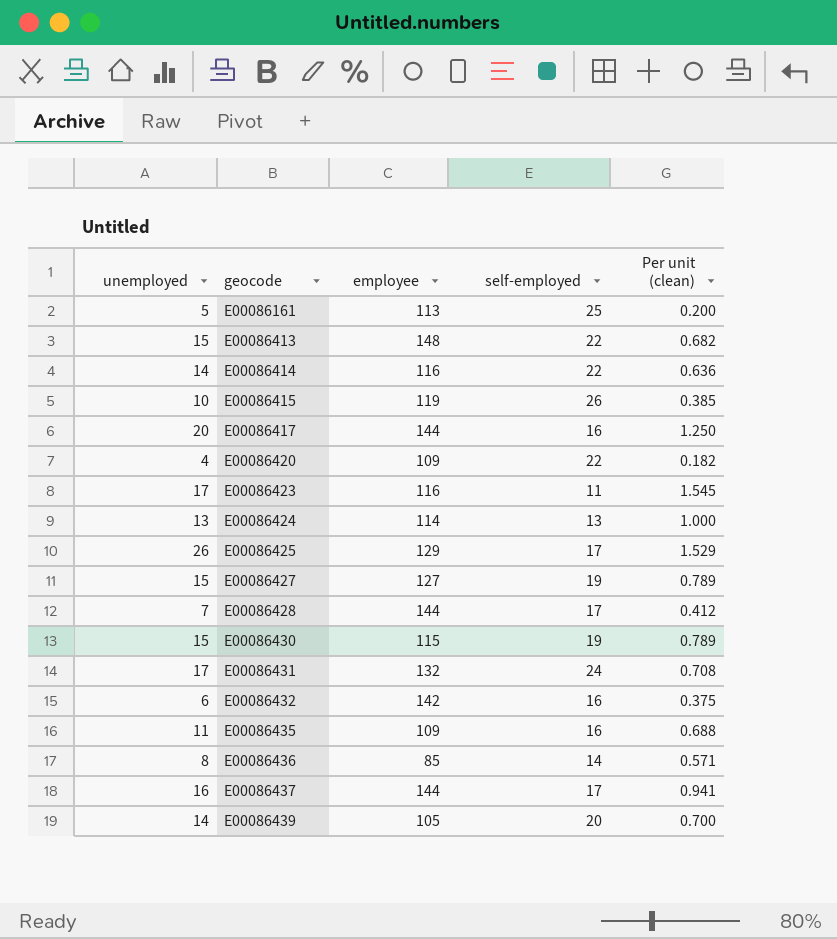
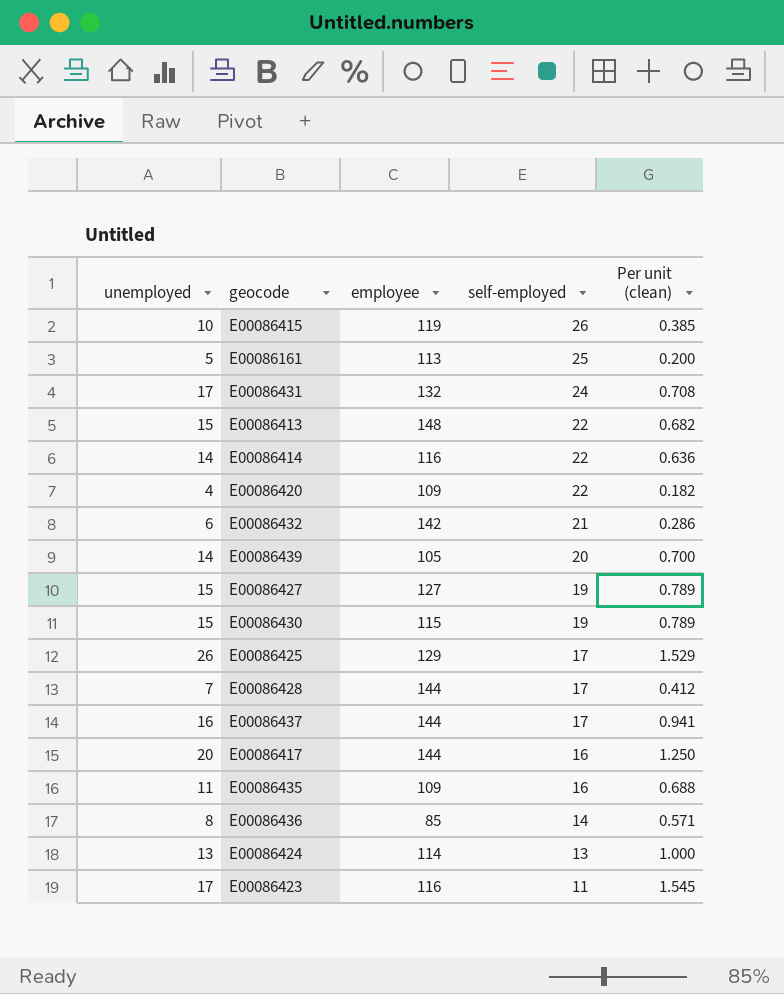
row order: geocode ascending -> self-employed descending
E00086432 | self-employed: 16 -> 21
E00086432 | Per unit (clean): 0.375 -> 0.286

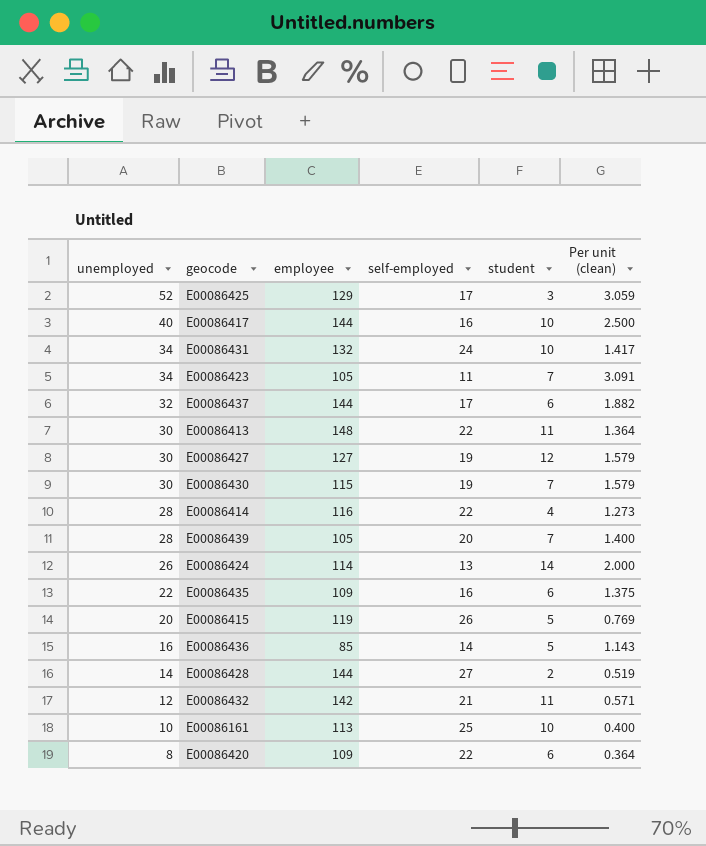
row order: self-employed descending -> unemployed descending
column student | position: none -> 5
E00086425 | unemployed: 26 -> 52
E00086425 | Per unit (clean): 1.529 -> 3.059
E00086417 | unemployed: 20 -> 40
E00086417 | Per unit (clean): 1.250 -> 2.500
E00086431 | unemployed: 17 -> 34
E00086431 | Per unit (clean): 0.708 -> 1.417
E00086423 | unemployed: 17 -> 34
E00086423 | employee: 116 -> 105
E00086423 | Per unit (clean): 1.545 -> 3.091
E00086437 | unemployed: 16 -> 32
E00086437 | Per unit (clean): 0.941 -> 1.882
E00086413 | unemployed: 15 -> 30
E00086413 | Per unit (clean): 0.682 -> 1.364
E00086427 | unemployed: 15 -> 30
E00086427 | Per unit (clean): 0.789 -> 1.579
E00086430 | unemployed: 15 -> 30
E00086430 | Per unit (clean): 0.789 -> 1.579
E00086414 | unemployed: 14 -> 28
E00086414 | Per unit (clean): 0.636 -> 1.273
E00086439 | unemployed: 14 -> 28
E00086439 | Per unit (clean): 0.700 -> 1.400
E00086424 | unemployed: 13 -> 26
E00086424 | Per unit (clean): 1.000 -> 2.000
E00086435 | unemployed: 11 -> 22
E00086435 | Per unit (clean): 0.688 -> 1.375
E00086415 | unemployed: 10 -> 20
E00086415 | Per unit (clean): 0.385 -> 0.769
E00086436 | unemployed: 8 -> 16
E00086436 | Per unit (clean): 0.571 -> 1.143
E00086428 | unemployed: 7 -> 14
E00086428 | self-employed: 17 -> 27
E00086428 | Per unit (clean): 0.412 -> 0.519
E00086432 | unemployed: 6 -> 12
E00086432 | Per unit (clean): 0.286 -> 0.571
E00086161 | unemployed: 5 -> 10
E00086161 | Per unit (clean): 0.200 -> 0.400
E00086420 | unemployed: 4 -> 8
E00086420 | Per unit (clean): 0.182 -> 0.364

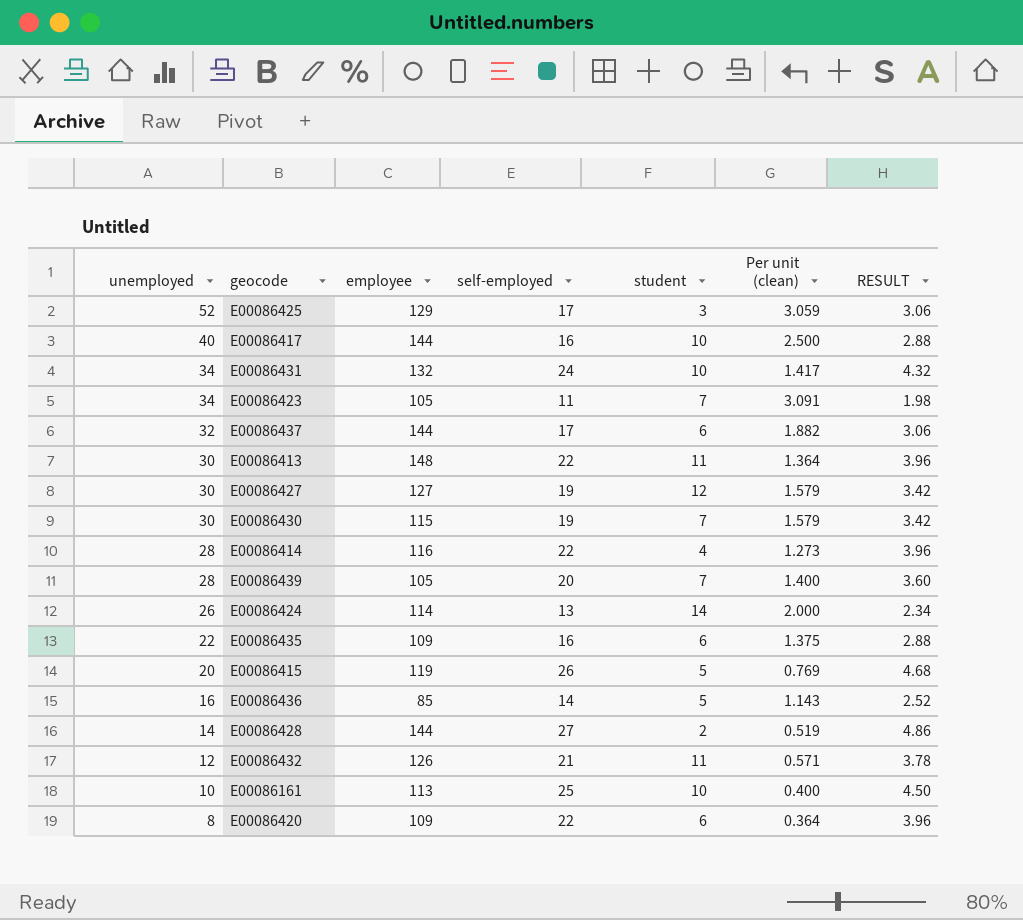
column RESULT | formula: none -> [self-employed] * 0.18
E00086432 | employee: 142 -> 126

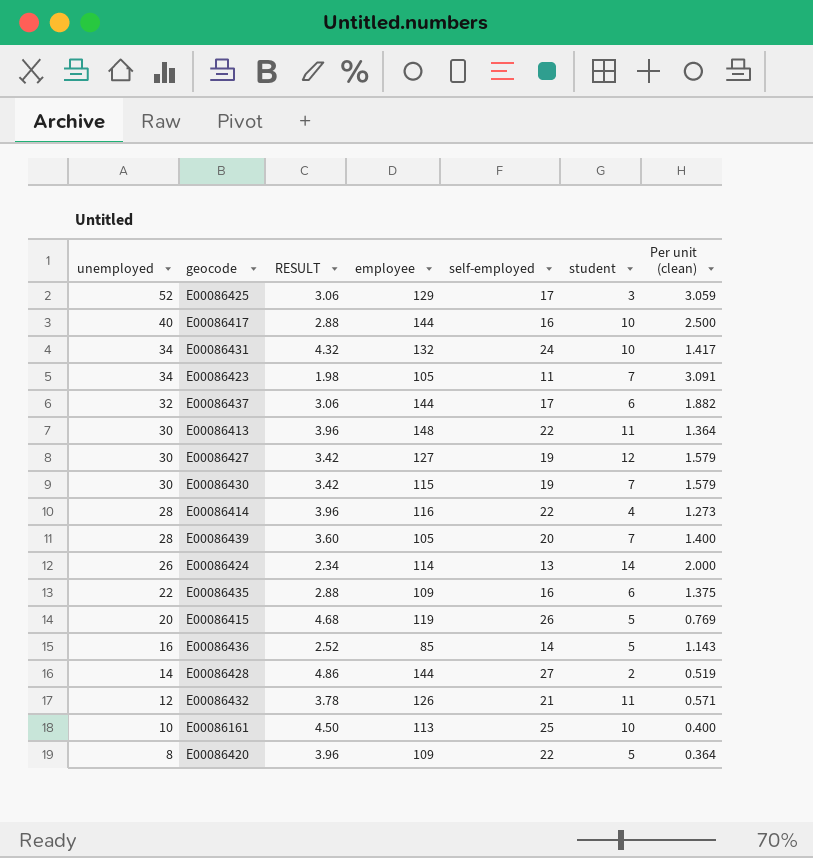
column RESULT | position: 7 -> 3
E00086420 | student: 6 -> 5

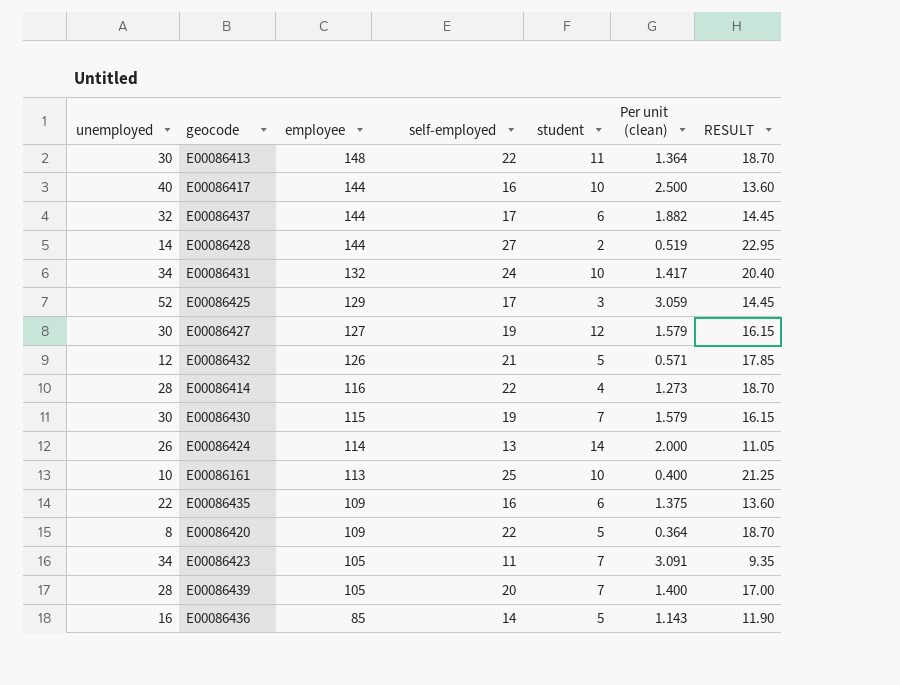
row order: unemployed descending -> employee descending
column RESULT | formula: [self-employed] * 0.18 -> [self-employed] * 0.85
column RESULT | position: 3 -> 7
row E00086415: 20 | 4.68 | 119 | 26 | 5 | 0.769 -> none
E00086432 | student: 11 -> 5

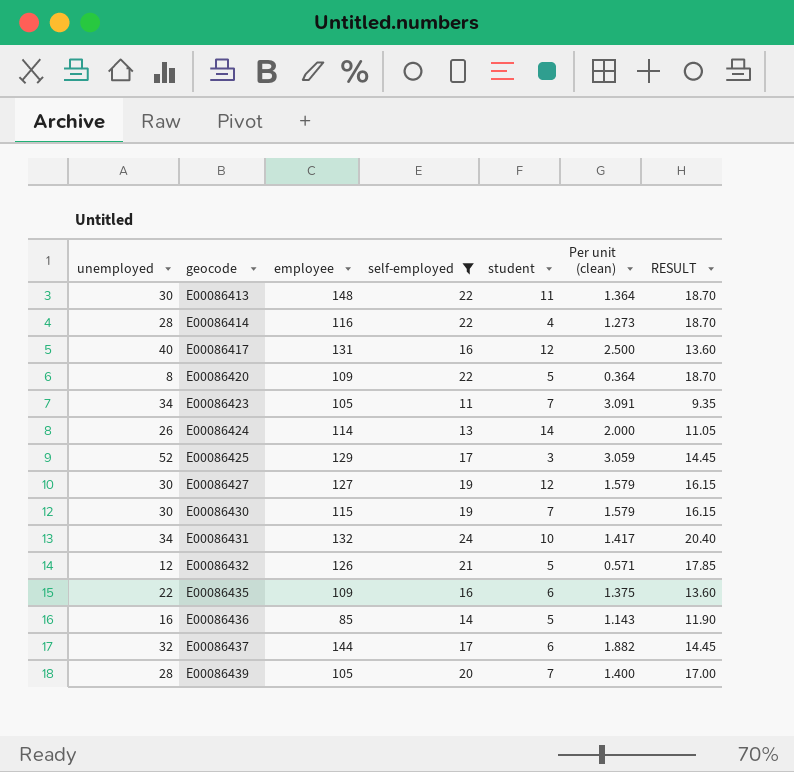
filter: none -> self-employed <= 24
row order: employee descending -> geocode ascending
E00086417 | employee: 144 -> 131
E00086417 | student: 10 -> 12

